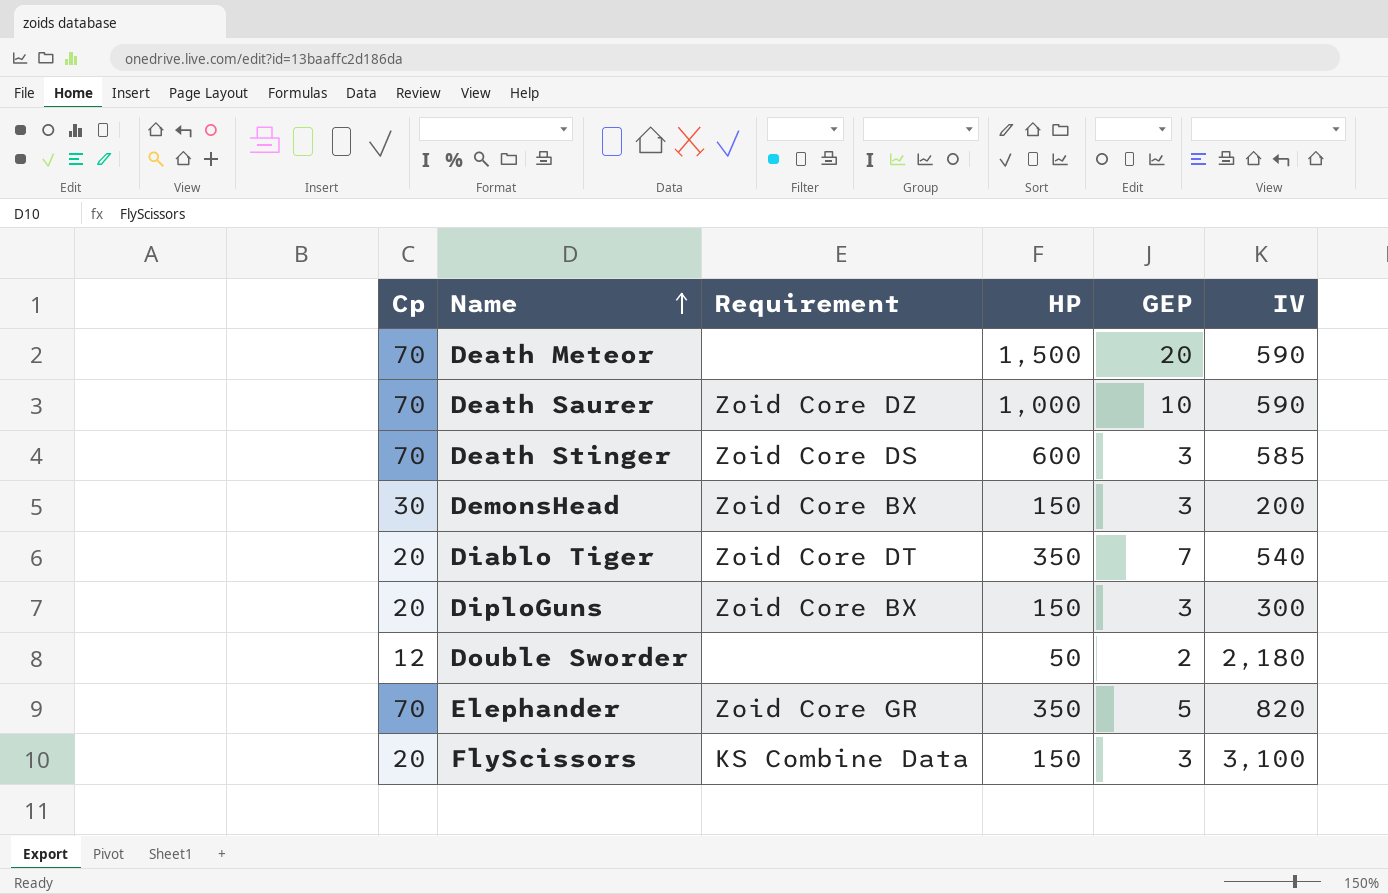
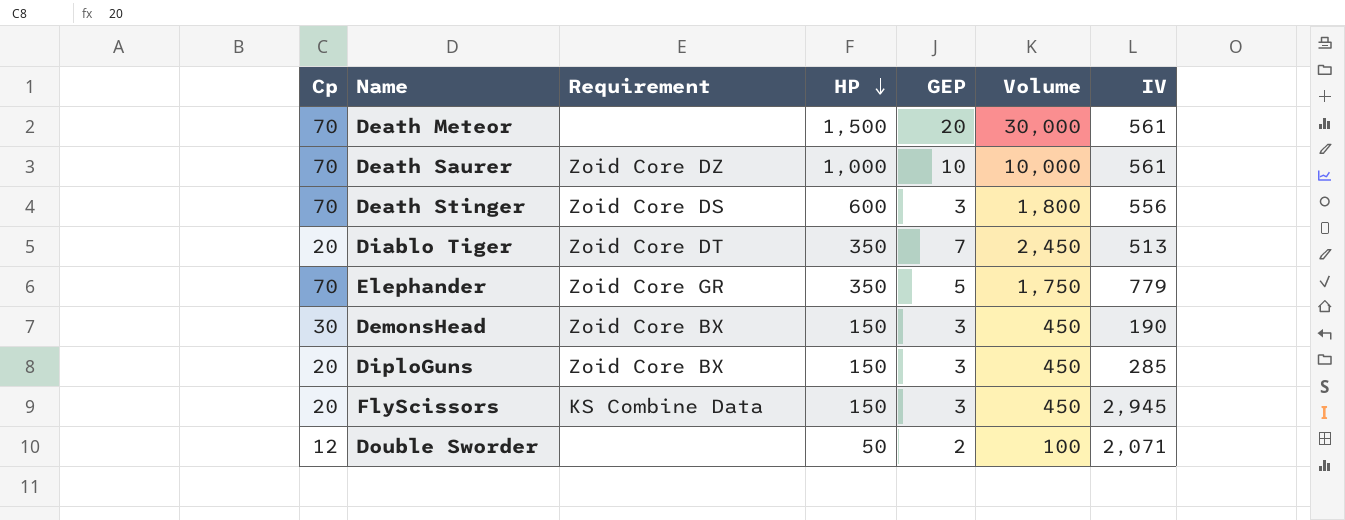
row order: Name ascending -> HP descending
column Volume | formula: none -> [HP] * [GEP]
Death Meteor | IV: 590 -> 561
Death Saurer | IV: 590 -> 561
Death Stinger | IV: 585 -> 556
Diablo Tiger | IV: 540 -> 513
Elephander | IV: 820 -> 779
DemonsHead | IV: 200 -> 190
DiploGuns | IV: 300 -> 285
FlyScissors | IV: 3,100 -> 2,945
Double Sworder | IV: 2,180 -> 2,071

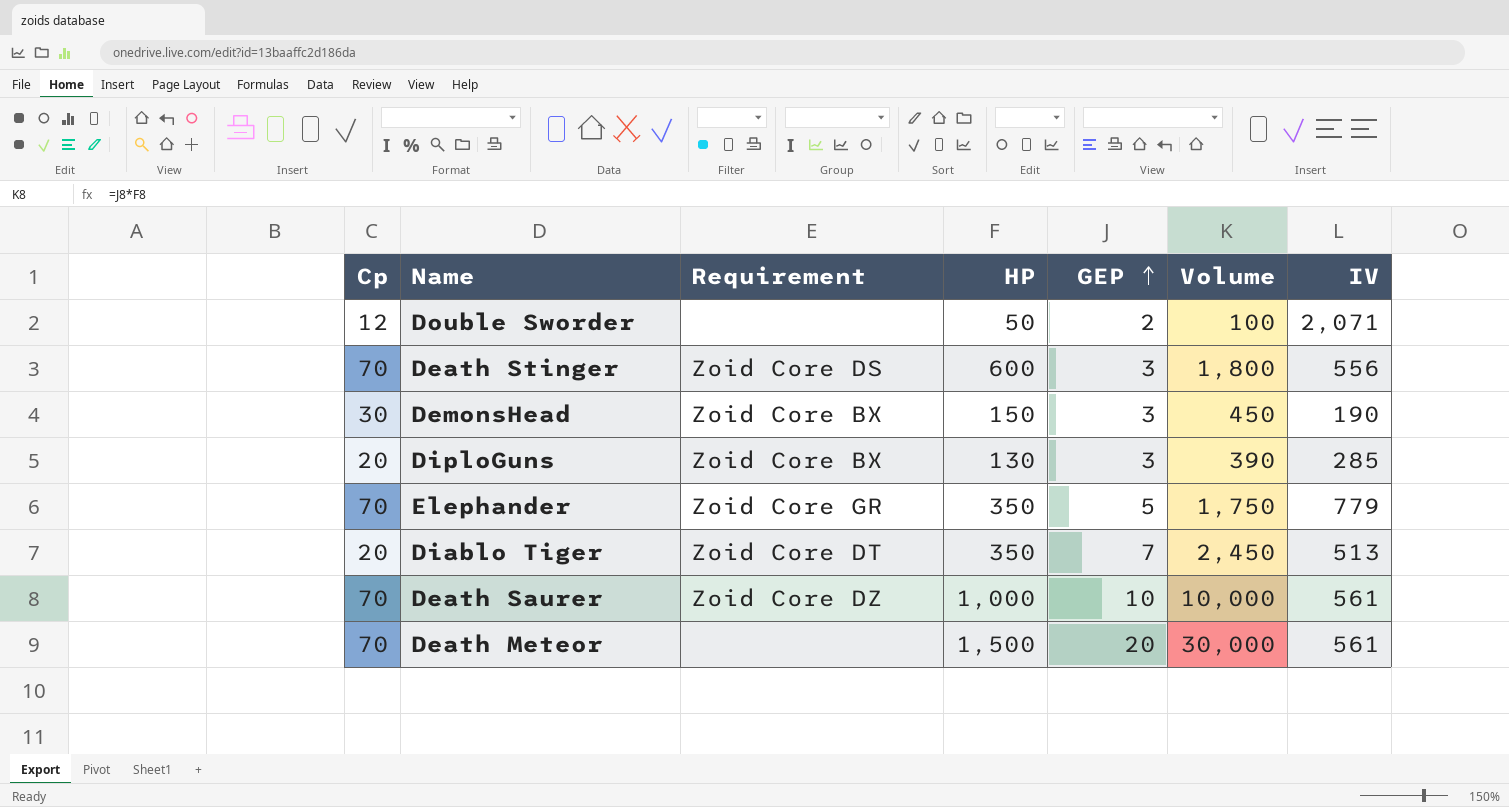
row order: HP descending -> GEP ascending
row FlyScissors: 20 | KS Combine Data | 150 | 3 | 450 | 2,945 -> none
DiploGuns | HP: 150 -> 130
DiploGuns | Volume: 450 -> 390

